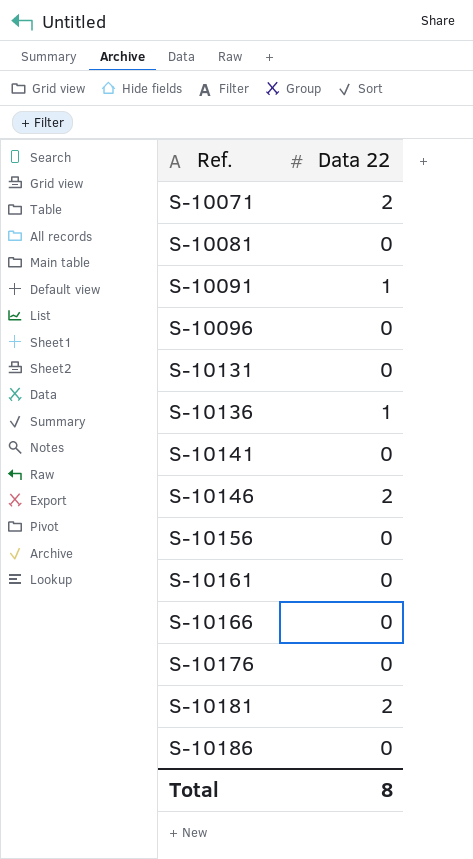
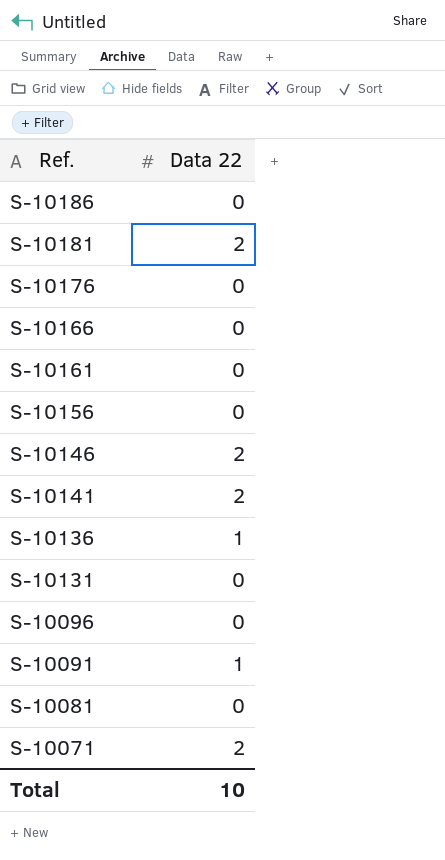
row order: Ref. ascending -> Ref. descending
S-10141 | Data 22: 0 -> 2
Total | Data 22: 8 -> 10

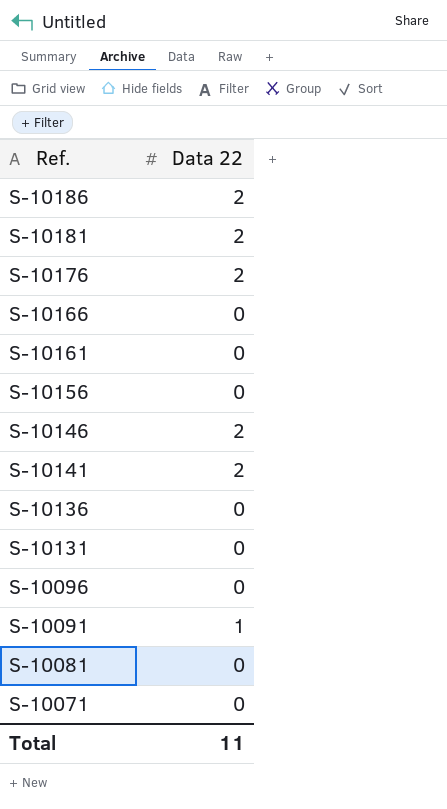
S-10186 | Data 22: 0 -> 2
S-10176 | Data 22: 0 -> 2
S-10136 | Data 22: 1 -> 0
S-10071 | Data 22: 2 -> 0
Total | Data 22: 10 -> 11

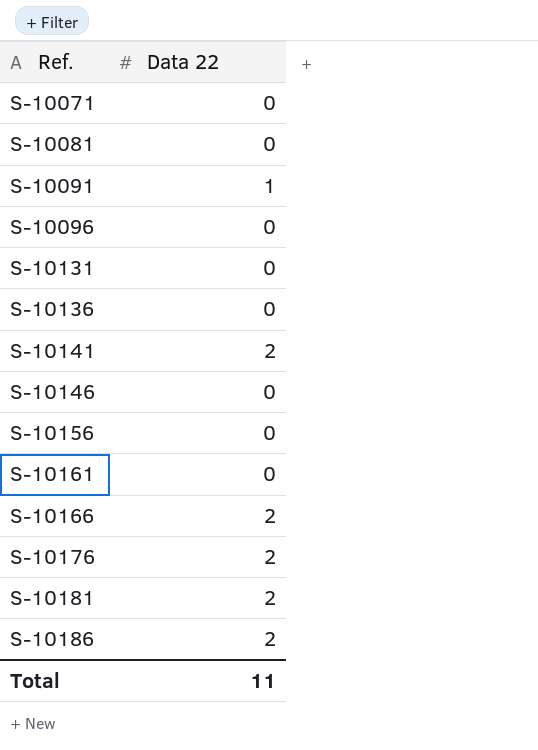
row order: Ref. descending -> Ref. ascending
S-10146 | Data 22: 2 -> 0
S-10166 | Data 22: 0 -> 2

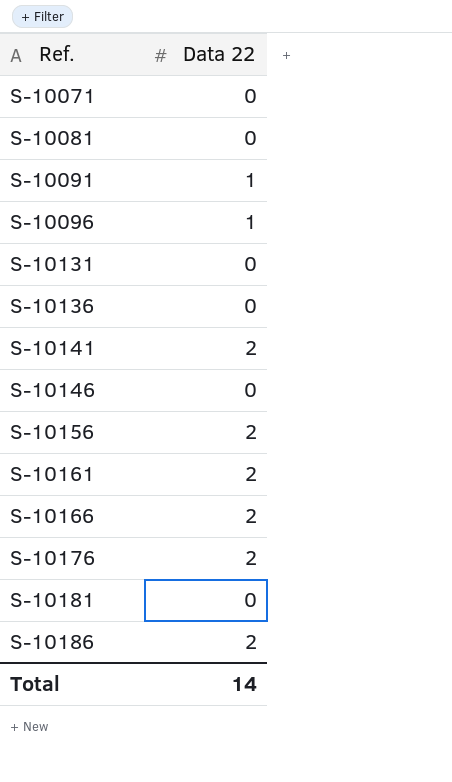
S-10096 | Data 22: 0 -> 1
S-10156 | Data 22: 0 -> 2
S-10161 | Data 22: 0 -> 2
S-10181 | Data 22: 2 -> 0
Total | Data 22: 11 -> 14

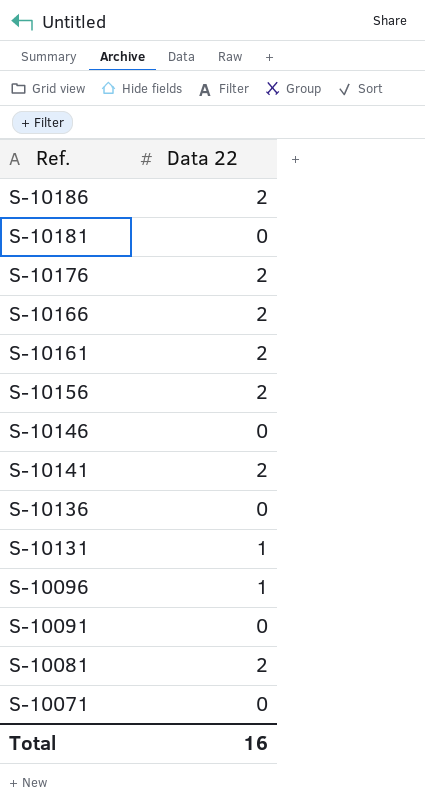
row order: Ref. ascending -> Ref. descending
S-10131 | Data 22: 0 -> 1
S-10091 | Data 22: 1 -> 0
S-10081 | Data 22: 0 -> 2
Total | Data 22: 14 -> 16

